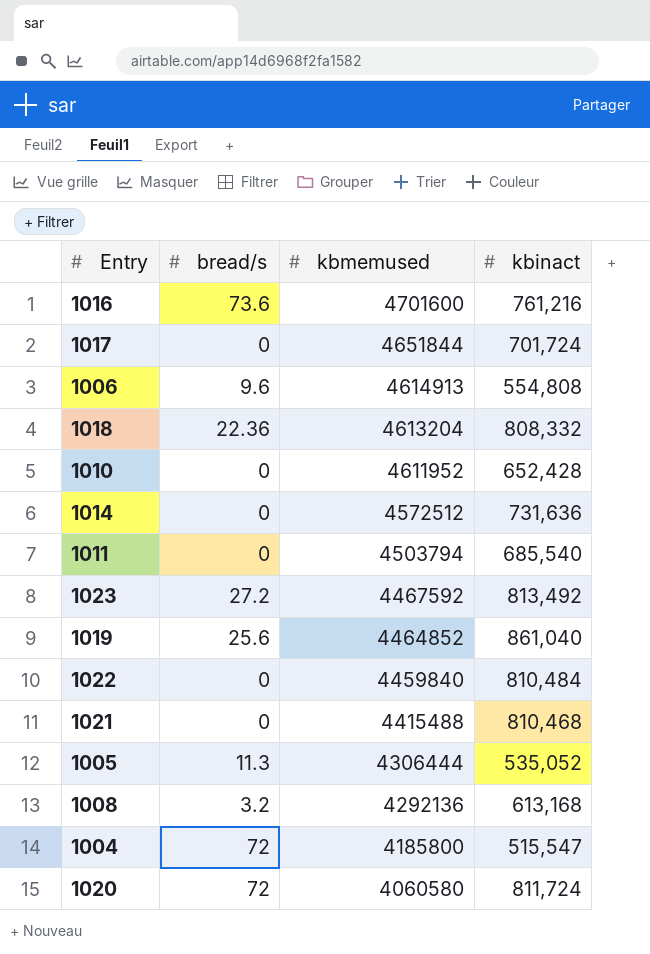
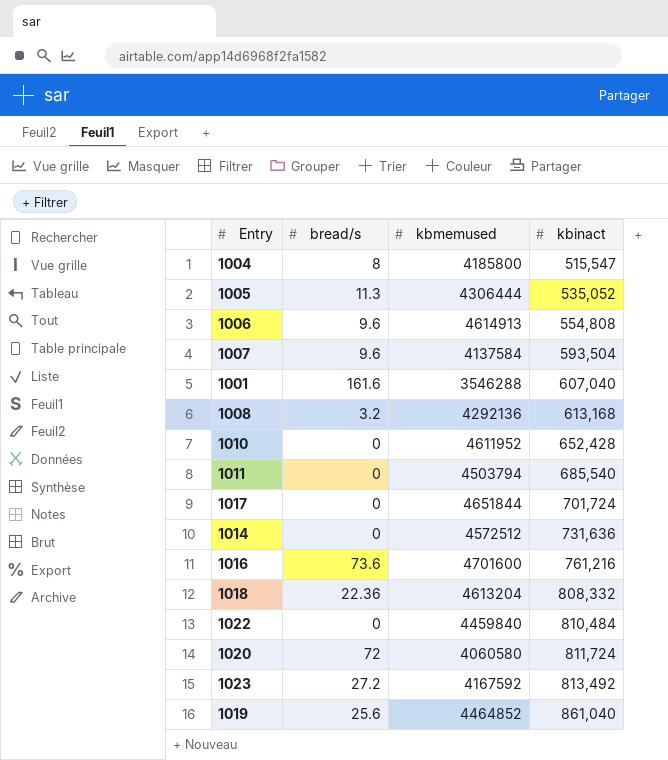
row order: kbmemused descending -> kbinact ascending
row 1021: 0 | 4415488 | 810,468 -> none
1004 | bread/s: 72 -> 8
row 1007: none -> 9.6 | 4137584 | 593,504
row 1001: none -> 161.6 | 3546288 | 607,040
1023 | kbmemused: 4467592 -> 4167592

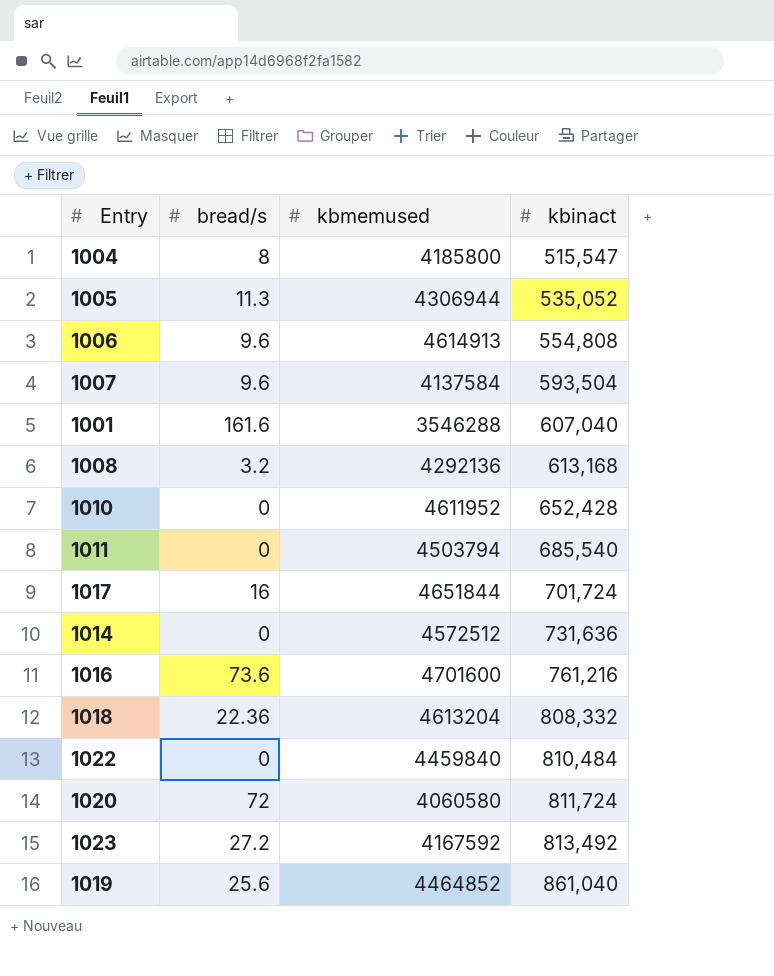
1005 | kbmemused: 4306444 -> 4306944
1017 | bread/s: 0 -> 16

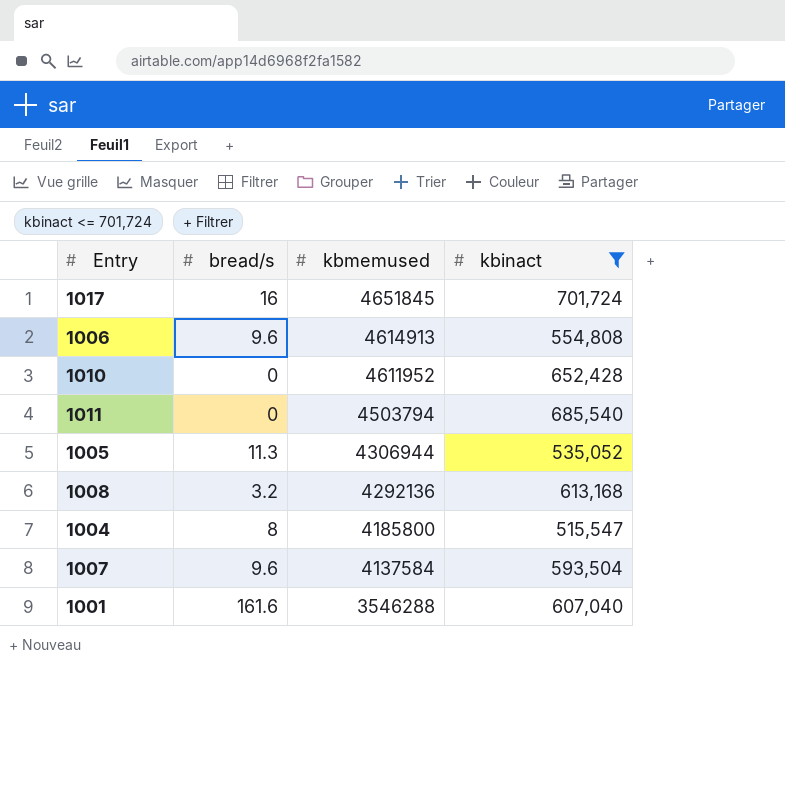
filter: none -> kbinact <= 701,724
row order: kbinact ascending -> kbmemused descending
1017 | kbmemused: 4651844 -> 4651845

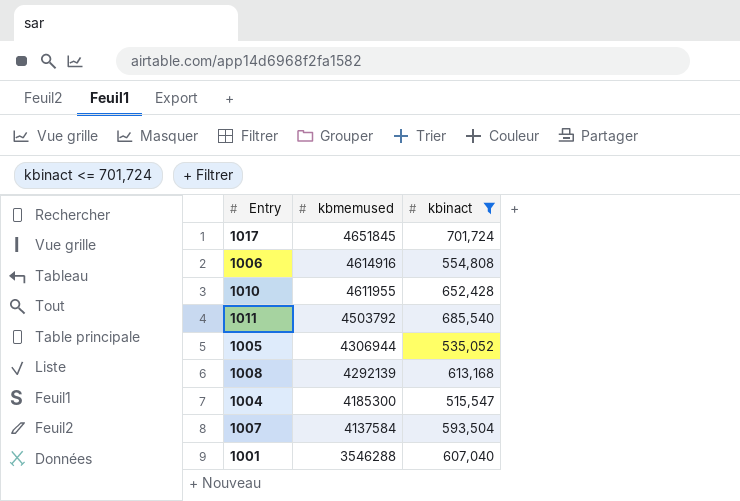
column bread/s | position: 2 -> none
1006 | kbmemused: 4614913 -> 4614916
1010 | kbmemused: 4611952 -> 4611955
1011 | kbmemused: 4503794 -> 4503792
1008 | kbmemused: 4292136 -> 4292139
1004 | kbmemused: 4185800 -> 4185300

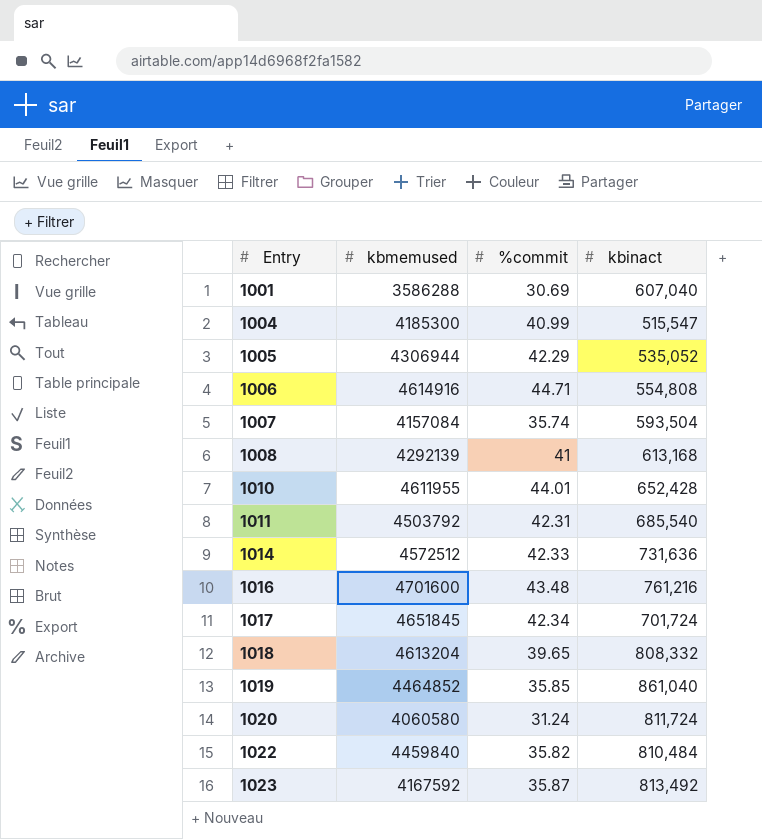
filter: kbinact <= 701,724 -> none
row order: kbmemused descending -> Entry ascending
column %commit | position: none -> 3
1001 | kbmemused: 3546288 -> 3586288
1007 | kbmemused: 4137584 -> 4157084

